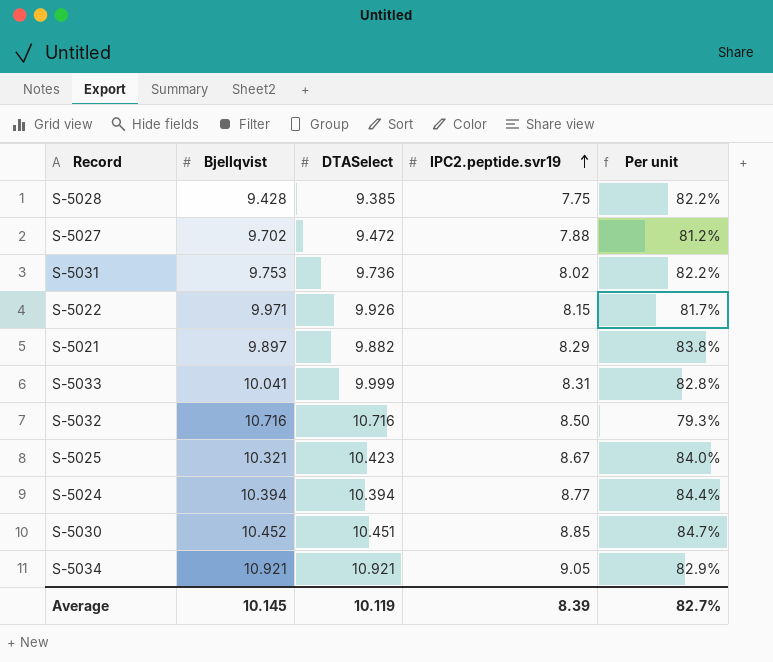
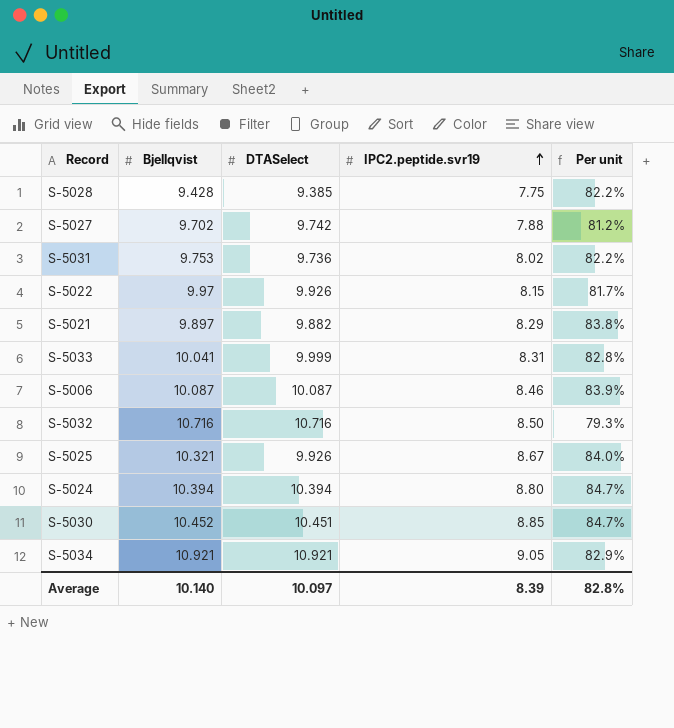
S-5027 | DTASelect: 9.472 -> 9.742
S-5022 | Bjellqvist: 9.971 -> 9.97
row S-5006: none -> 10.087 | 10.087 | 8.46 | 83.9%
S-5025 | DTASelect: 10.423 -> 9.926
S-5024 | IPC2.peptide.svr19: 8.77 -> 8.80
S-5024 | Per unit: 84.4% -> 84.7%
Average | Bjellqvist: 10.145 -> 10.140
Average | DTASelect: 10.119 -> 10.097
Average | Per unit: 82.7% -> 82.8%

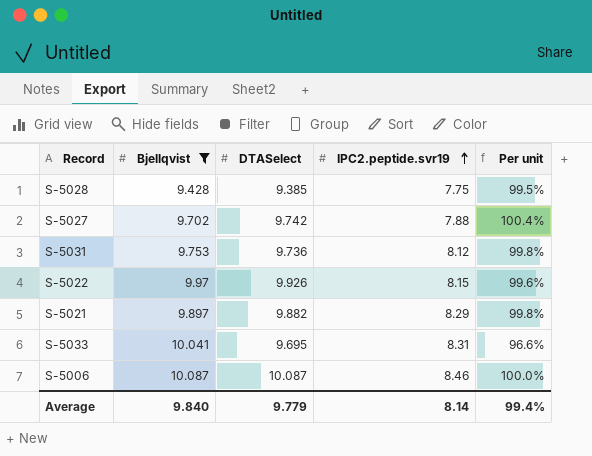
filter: none -> Bjellqvist <= 10.087
column Per unit | formula: [IPC2.peptide.svr19] / [Bjellqvist] -> [DTASelect] / [Bjellqvist]
S-5031 | IPC2.peptide.svr19: 8.02 -> 8.12
S-5033 | DTASelect: 9.999 -> 9.695
Average | Bjellqvist: 10.140 -> 9.840
Average | DTASelect: 10.097 -> 9.779
Average | IPC2.peptide.svr19: 8.39 -> 8.14
Average | Per unit: 82.8% -> 99.4%

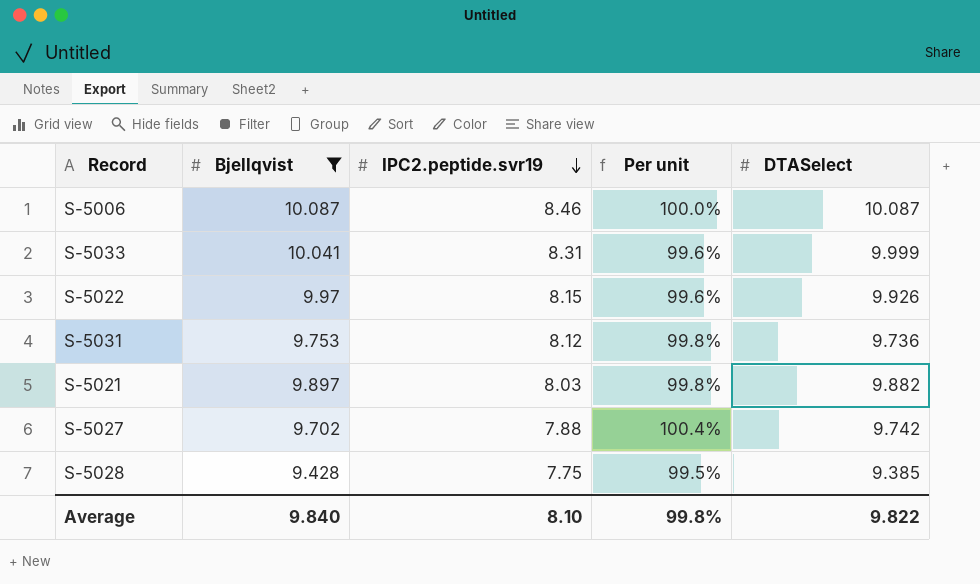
row order: IPC2.peptide.svr19 ascending -> IPC2.peptide.svr19 descending
column DTASelect | position: 3 -> 5
S-5033 | Per unit: 96.6% -> 99.6%
S-5033 | DTASelect: 9.695 -> 9.999
S-5021 | IPC2.peptide.svr19: 8.29 -> 8.03
Average | IPC2.peptide.svr19: 8.14 -> 8.10
Average | Per unit: 99.4% -> 99.8%
Average | DTASelect: 9.779 -> 9.822

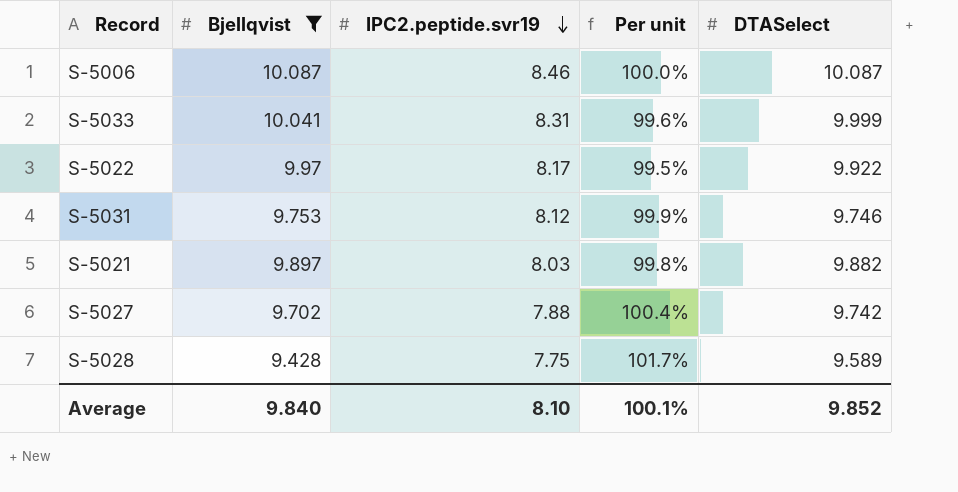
S-5022 | IPC2.peptide.svr19: 8.15 -> 8.17
S-5022 | Per unit: 99.6% -> 99.5%
S-5022 | DTASelect: 9.926 -> 9.922
S-5031 | Per unit: 99.8% -> 99.9%
S-5031 | DTASelect: 9.736 -> 9.746
S-5028 | Per unit: 99.5% -> 101.7%
S-5028 | DTASelect: 9.385 -> 9.589
Average | Per unit: 99.8% -> 100.1%
Average | DTASelect: 9.822 -> 9.852

